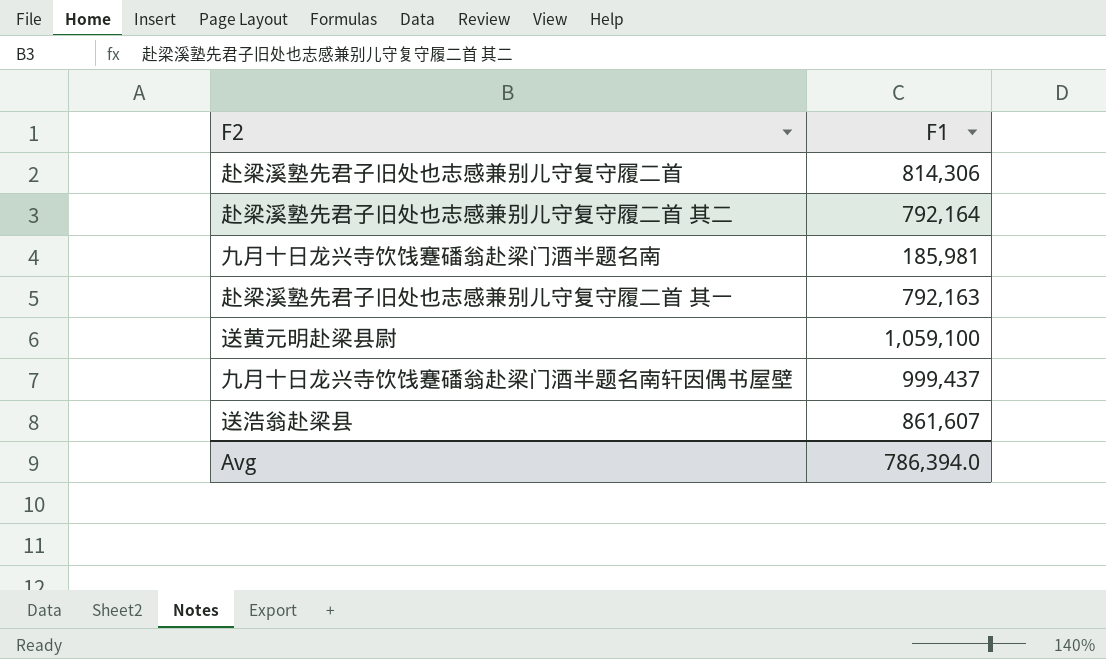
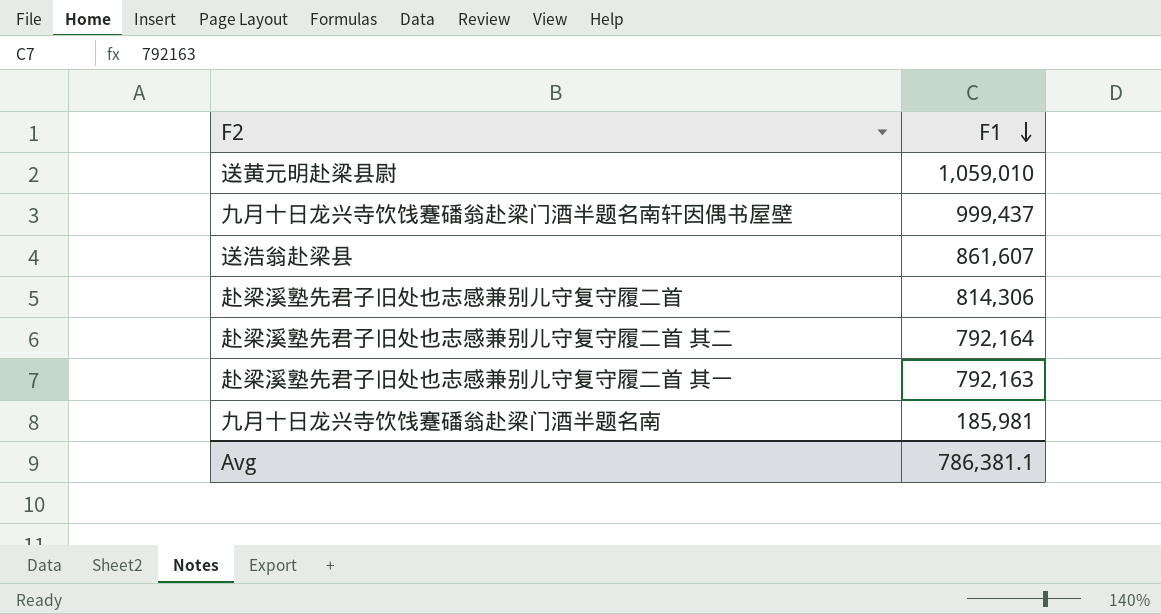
row order: none -> F1 descending
送黄元明赴梁县尉 | F1: 1,059,100 -> 1,059,010
Avg | F1: 786,394.0 -> 786,381.1

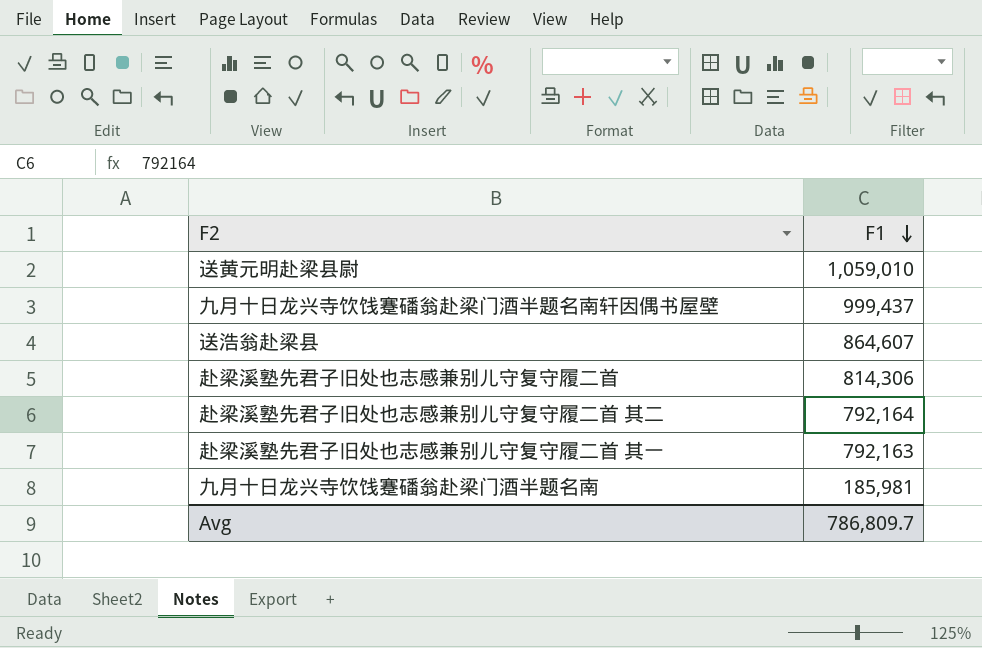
送浩翁赴梁县 | F1: 861,607 -> 864,607
Avg | F1: 786,381.1 -> 786,809.7

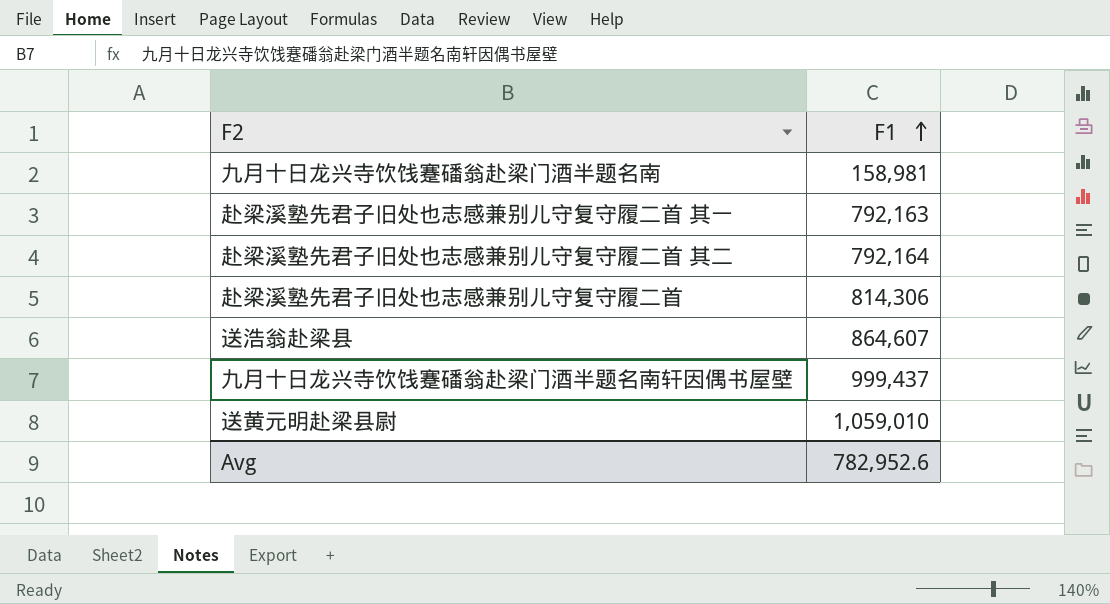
row order: F1 descending -> F1 ascending
九月十日龙兴寺饮饯蹇磻翁赴梁门酒半题名南 | F1: 185,981 -> 158,981
Avg | F1: 786,809.7 -> 782,952.6

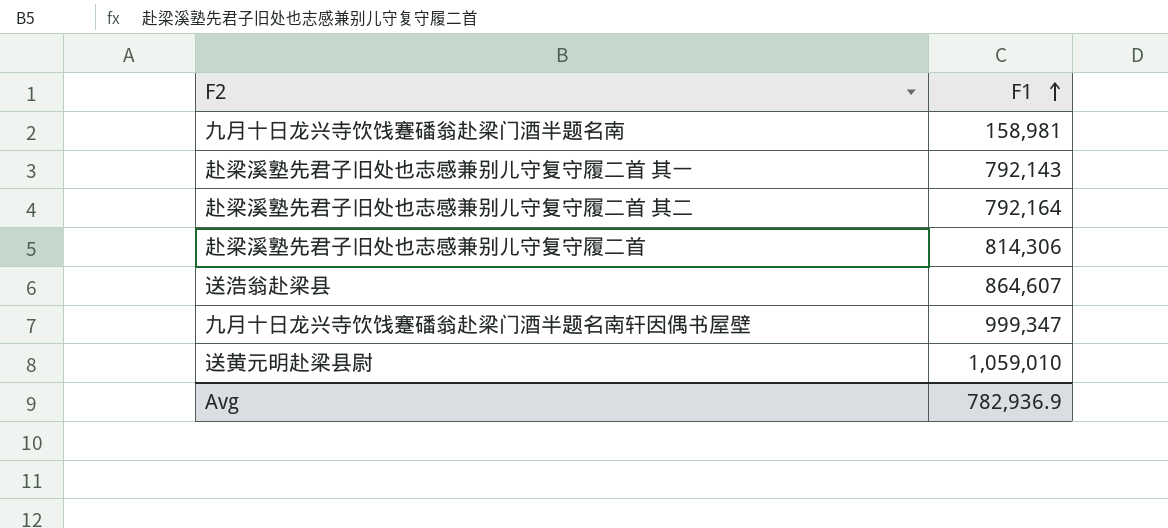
赴梁溪塾先君子旧处也志感兼别儿守复守履二首 其一 | F1: 792,163 -> 792,143
九月十日龙兴寺饮饯蹇磻翁赴梁门酒半题名南轩因偶书屋壁 | F1: 999,437 -> 999,347
Avg | F1: 782,952.6 -> 782,936.9

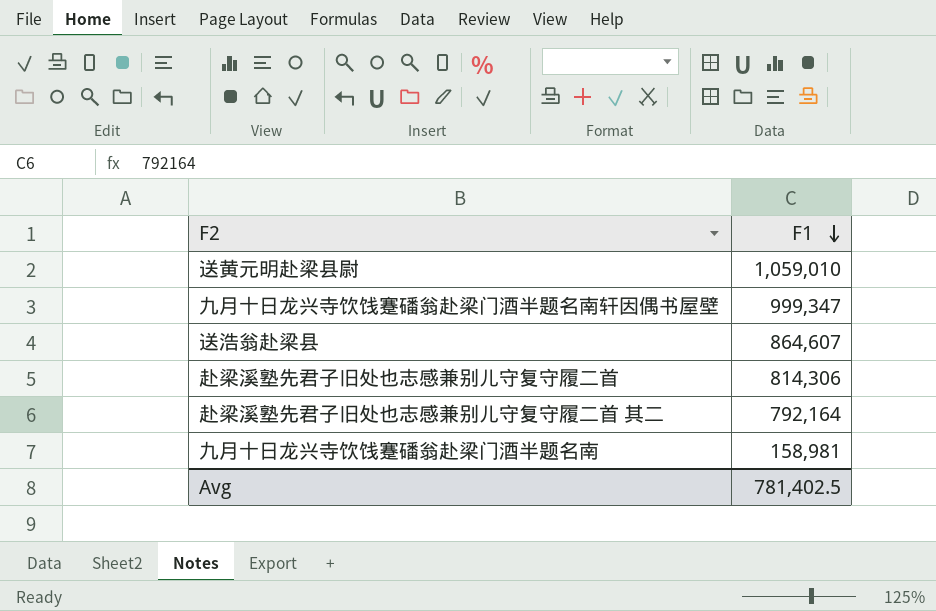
row order: F1 ascending -> F1 descending
row 赴梁溪塾先君子旧处也志感兼别儿守复守履二首 其一: 792,143 -> none
Avg | F1: 782,936.9 -> 781,402.5

